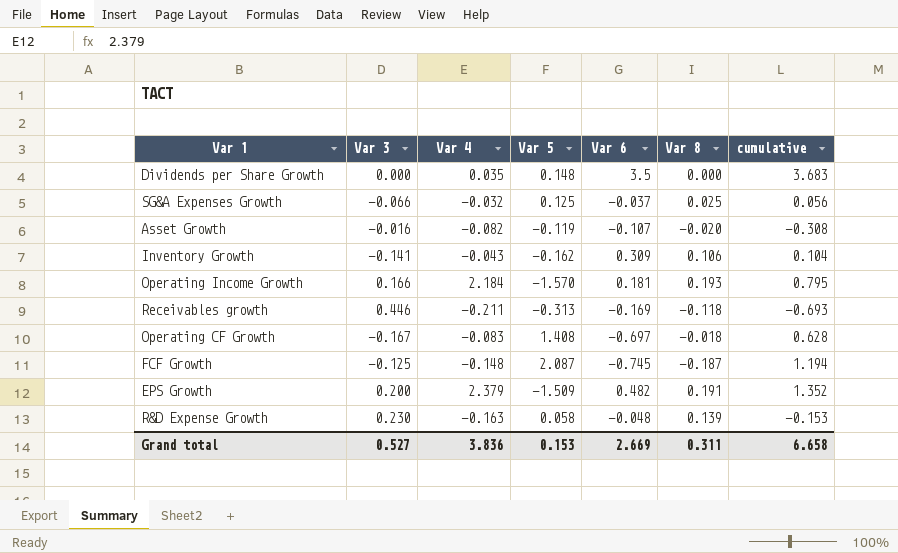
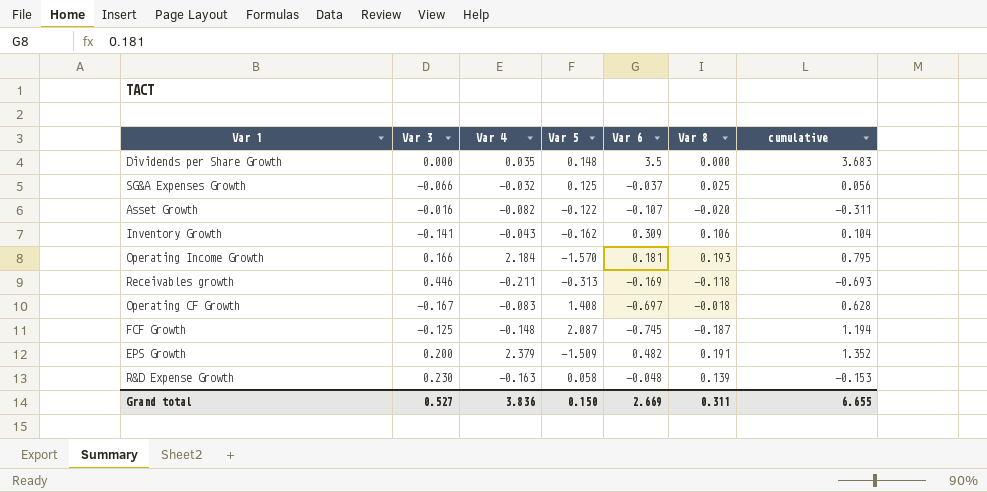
Asset Growth | Var 5: -0.119 -> -0.122
Asset Growth | cumulative: -0.308 -> -0.311
Grand total | Var 5: 0.153 -> 0.150
Grand total | cumulative: 6.658 -> 6.655

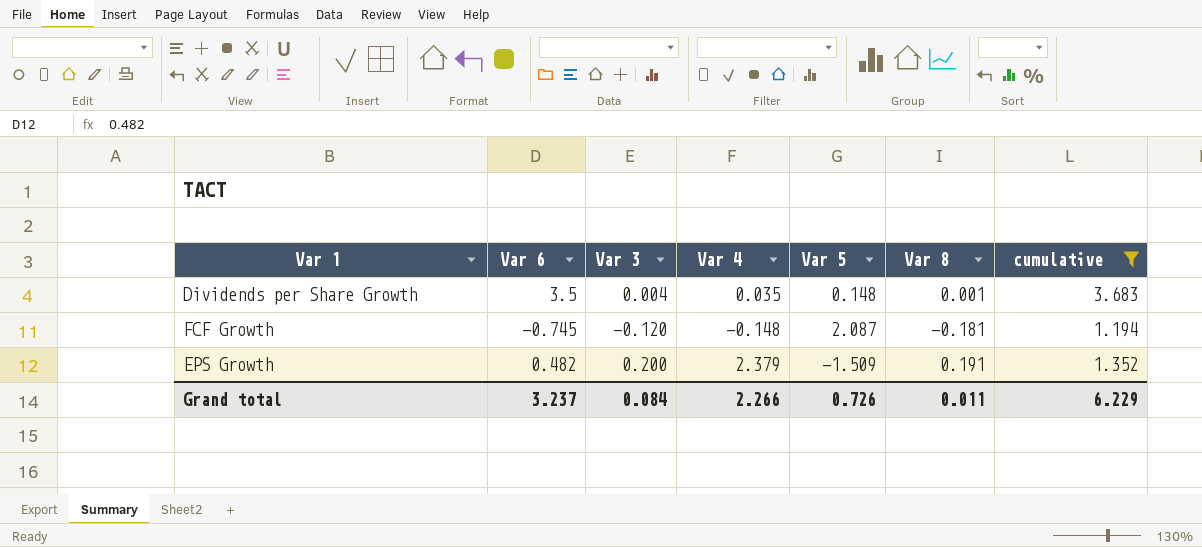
filter: none -> cumulative >= 1.194
column Var 6 | position: 5 -> 2
Dividends per Share Growth | Var 3: 0.000 -> 0.004
Dividends per Share Growth | Var 8: 0.000 -> 0.001
FCF Growth | Var 3: -0.125 -> -0.120
FCF Growth | Var 8: -0.187 -> -0.181
Grand total | Var 6: 2.669 -> 3.237
Grand total | Var 3: 0.527 -> 0.084
Grand total | Var 4: 3.836 -> 2.266
Grand total | Var 5: 0.150 -> 0.726
Grand total | Var 8: 0.311 -> 0.011
Grand total | cumulative: 6.655 -> 6.229

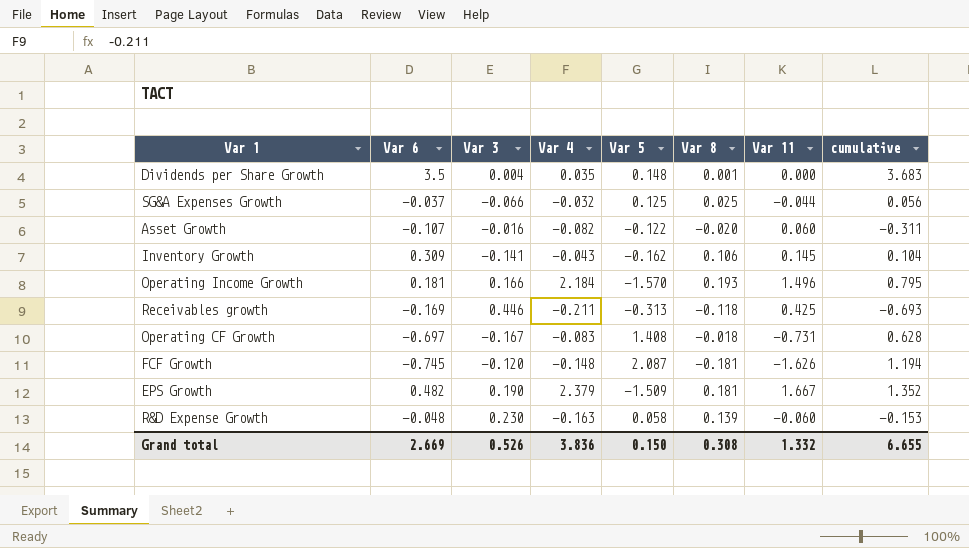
filter: cumulative >= 1.194 -> none
column Var 11 | position: none -> 7
EPS Growth | Var 3: 0.200 -> 0.190
EPS Growth | Var 8: 0.191 -> 0.181
Grand total | Var 6: 3.237 -> 2.669
Grand total | Var 3: 0.084 -> 0.526
Grand total | Var 4: 2.266 -> 3.836
Grand total | Var 5: 0.726 -> 0.150
Grand total | Var 8: 0.011 -> 0.308
Grand total | cumulative: 6.229 -> 6.655

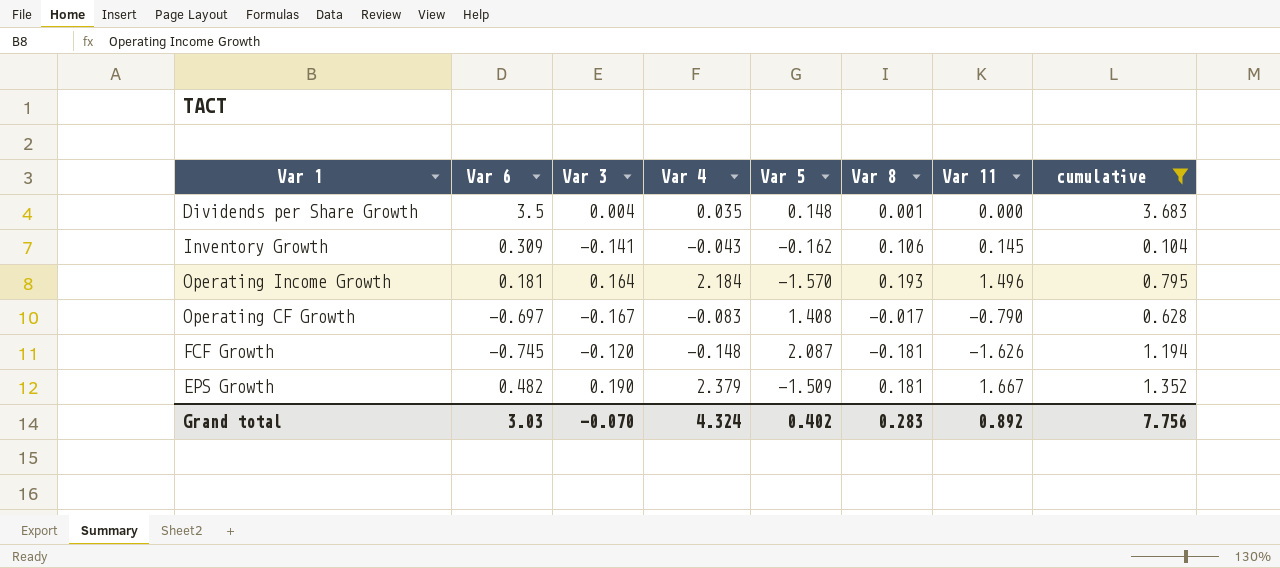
filter: none -> cumulative >= 0.104
Operating Income Growth | Var 3: 0.166 -> 0.164
Operating CF Growth | Var 8: -0.018 -> -0.017
Operating CF Growth | Var 11: -0.731 -> -0.790
Grand total | Var 6: 2.669 -> 3.03
Grand total | Var 3: 0.526 -> -0.070
Grand total | Var 4: 3.836 -> 4.324
Grand total | Var 5: 0.150 -> 0.402
Grand total | Var 8: 0.308 -> 0.283
Grand total | Var 11: 1.332 -> 0.892
Grand total | cumulative: 6.655 -> 7.756

